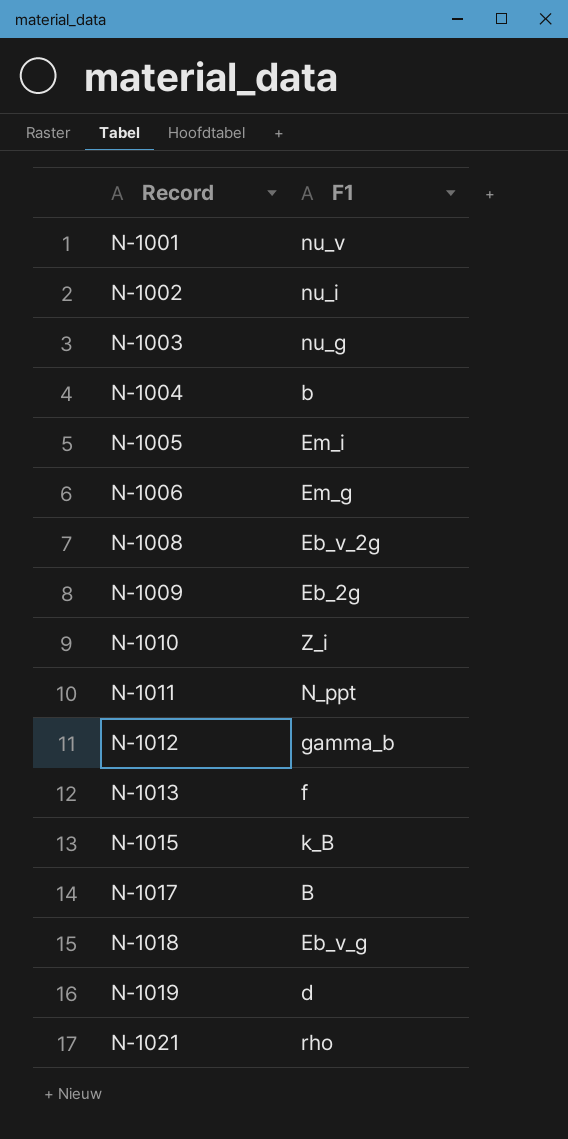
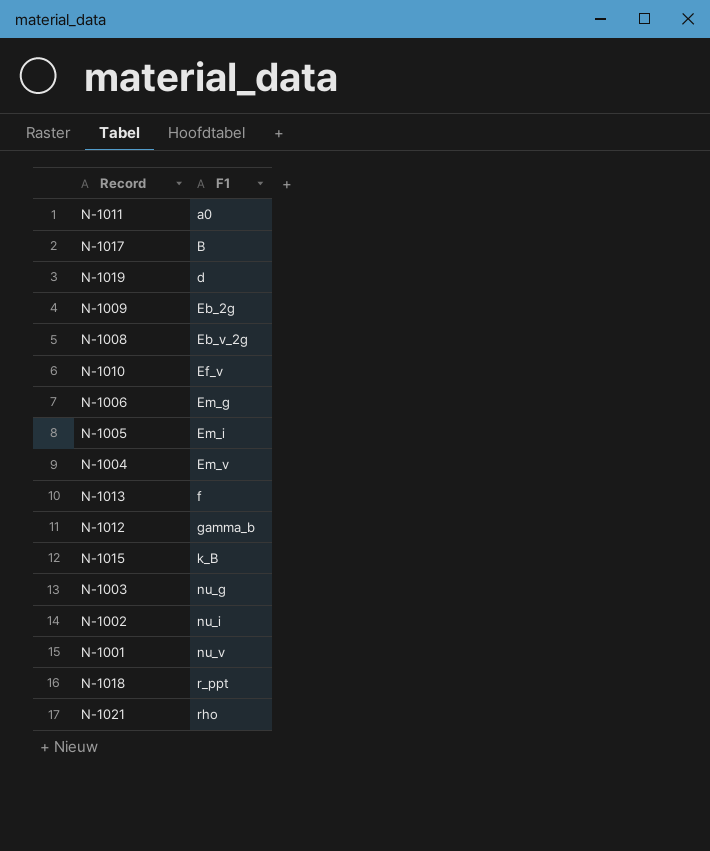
row order: Record ascending -> F1 ascending
N-1011 | F1: N_ppt -> a0
N-1010 | F1: Z_i -> Ef_v
N-1004 | F1: b -> Em_v
N-1018 | F1: Eb_v_g -> r_ppt

